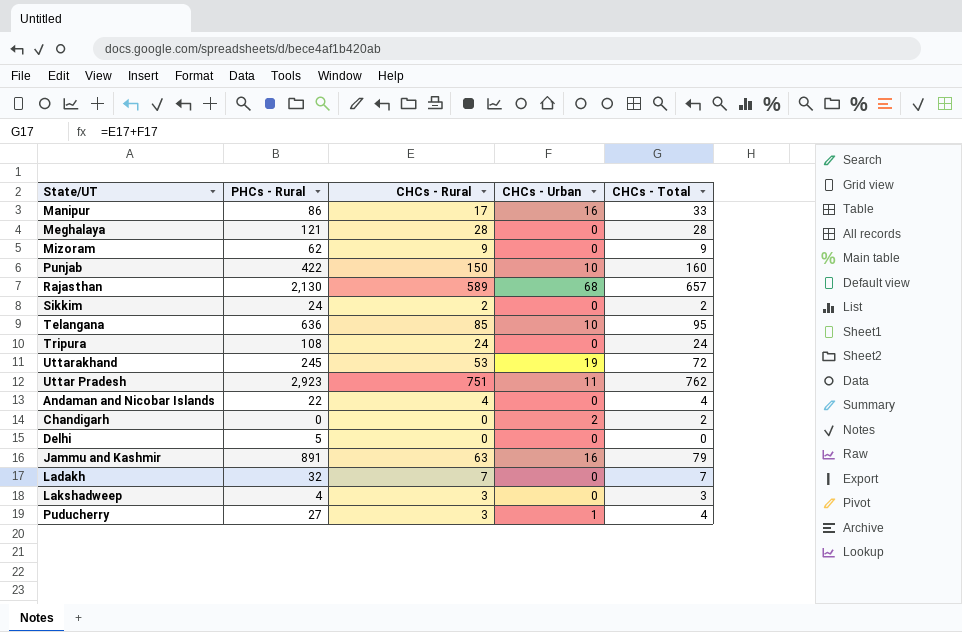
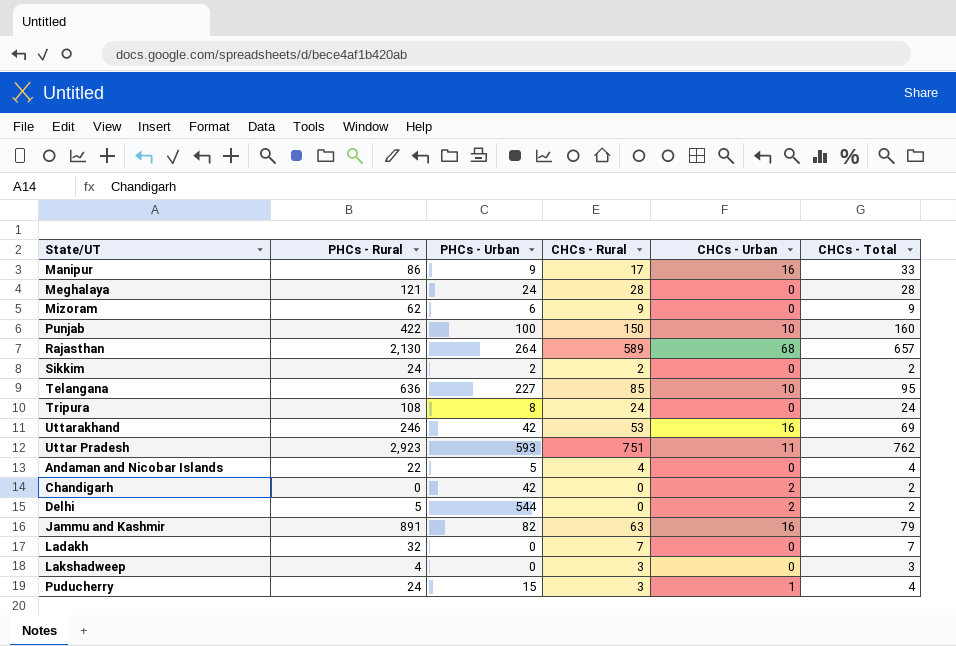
column PHCs - Urban | position: none -> 3
Uttarakhand | PHCs - Rural: 245 -> 246
Uttarakhand | CHCs - Urban: 19 -> 16
Uttarakhand | CHCs - Total: 72 -> 69
Delhi | CHCs - Urban: 0 -> 2
Delhi | CHCs - Total: 0 -> 2
Puducherry | PHCs - Rural: 27 -> 24

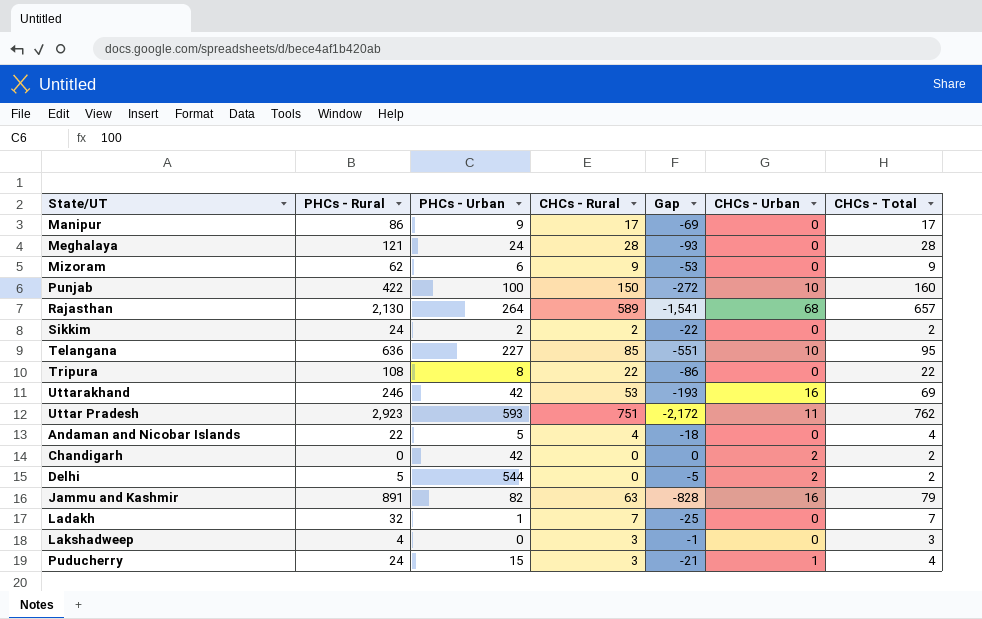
column Gap | formula: none -> [CHCs - Rural] - [PHCs - Rural]
Manipur | CHCs - Urban: 16 -> 0
Manipur | CHCs - Total: 33 -> 17
Tripura | CHCs - Rural: 24 -> 22
Tripura | CHCs - Total: 24 -> 22
Ladakh | PHCs - Urban: 0 -> 1

